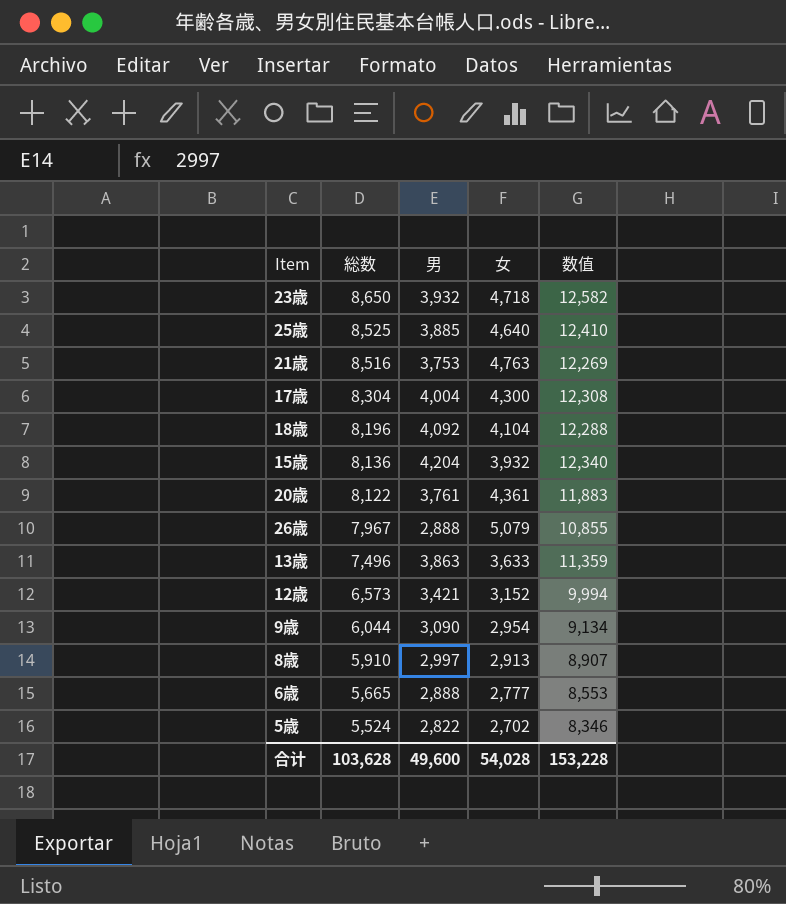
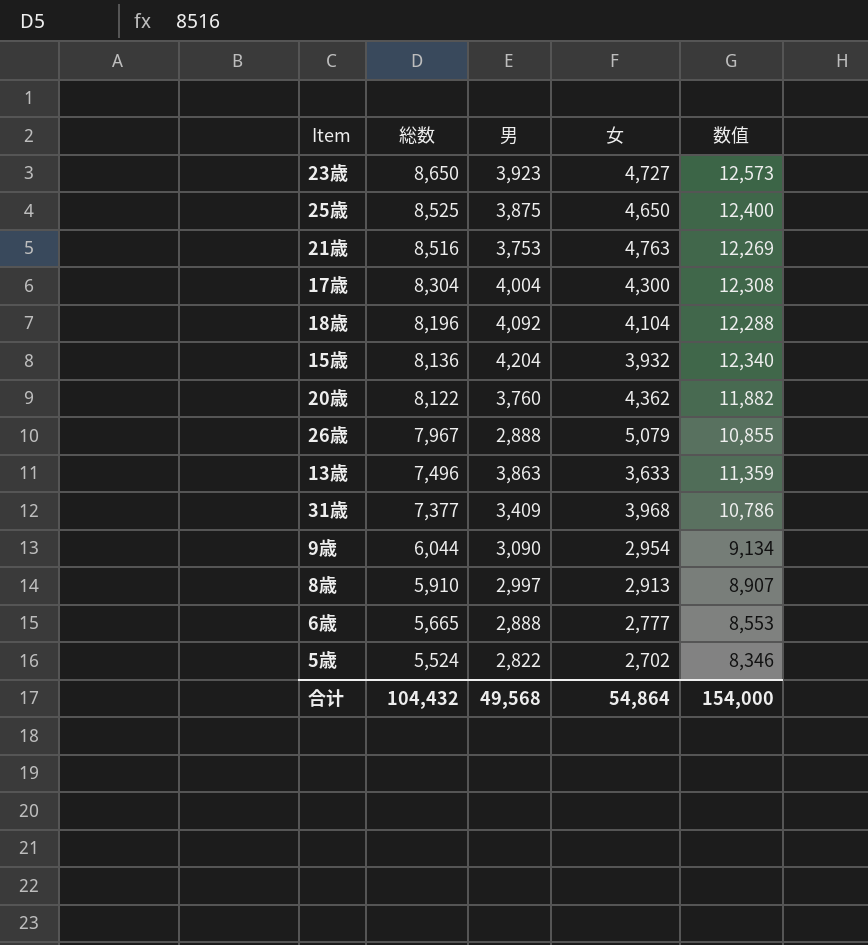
row 12歳: 6,573 | 3,421 | 3,152 | 9,994 -> none
23歳 | 男: 3,932 -> 3,923
23歳 | 女: 4,718 -> 4,727
23歳 | 数值: 12,582 -> 12,573
25歳 | 男: 3,885 -> 3,875
25歳 | 女: 4,640 -> 4,650
25歳 | 数值: 12,410 -> 12,400
20歳 | 男: 3,761 -> 3,760
20歳 | 女: 4,361 -> 4,362
20歳 | 数值: 11,883 -> 11,882
row 31歳: none -> 7,377 | 3,409 | 3,968 | 10,786
合计 | 総数: 103,628 -> 104,432
合计 | 男: 49,600 -> 49,568
合计 | 女: 54,028 -> 54,864
合计 | 数值: 153,228 -> 154,000

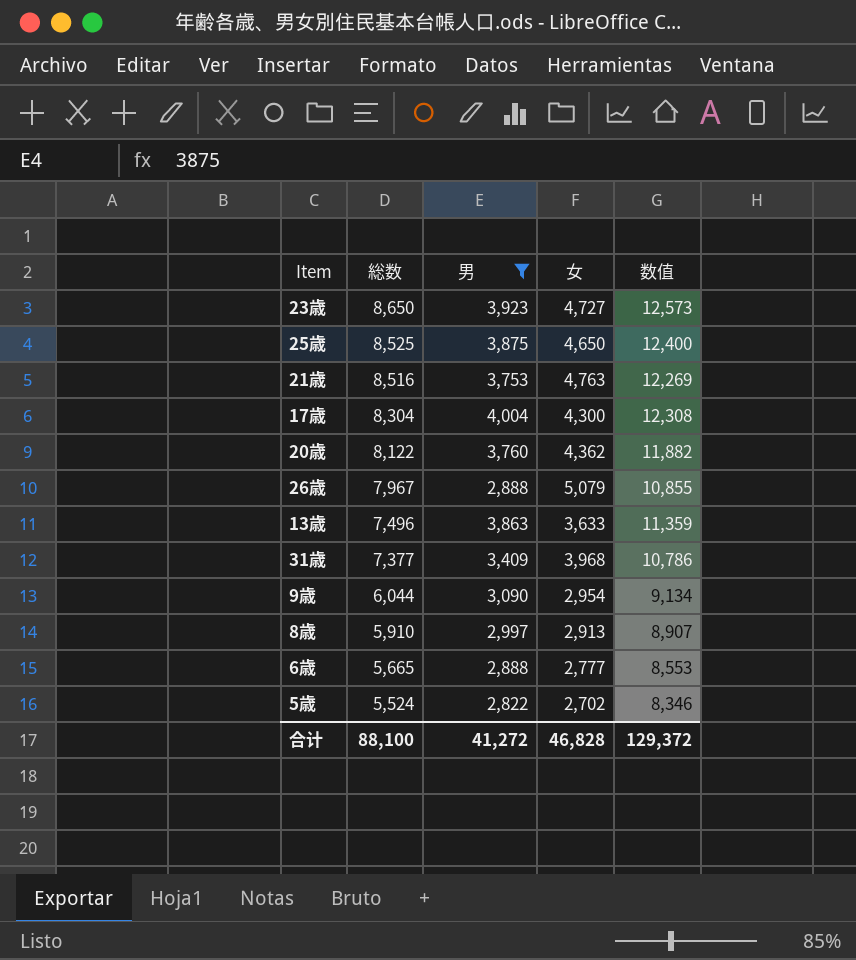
filter: none -> 男 <= 4,004
合计 | 総数: 104,432 -> 88,100
合计 | 男: 49,568 -> 41,272
合计 | 女: 54,864 -> 46,828
合计 | 数值: 154,000 -> 129,372

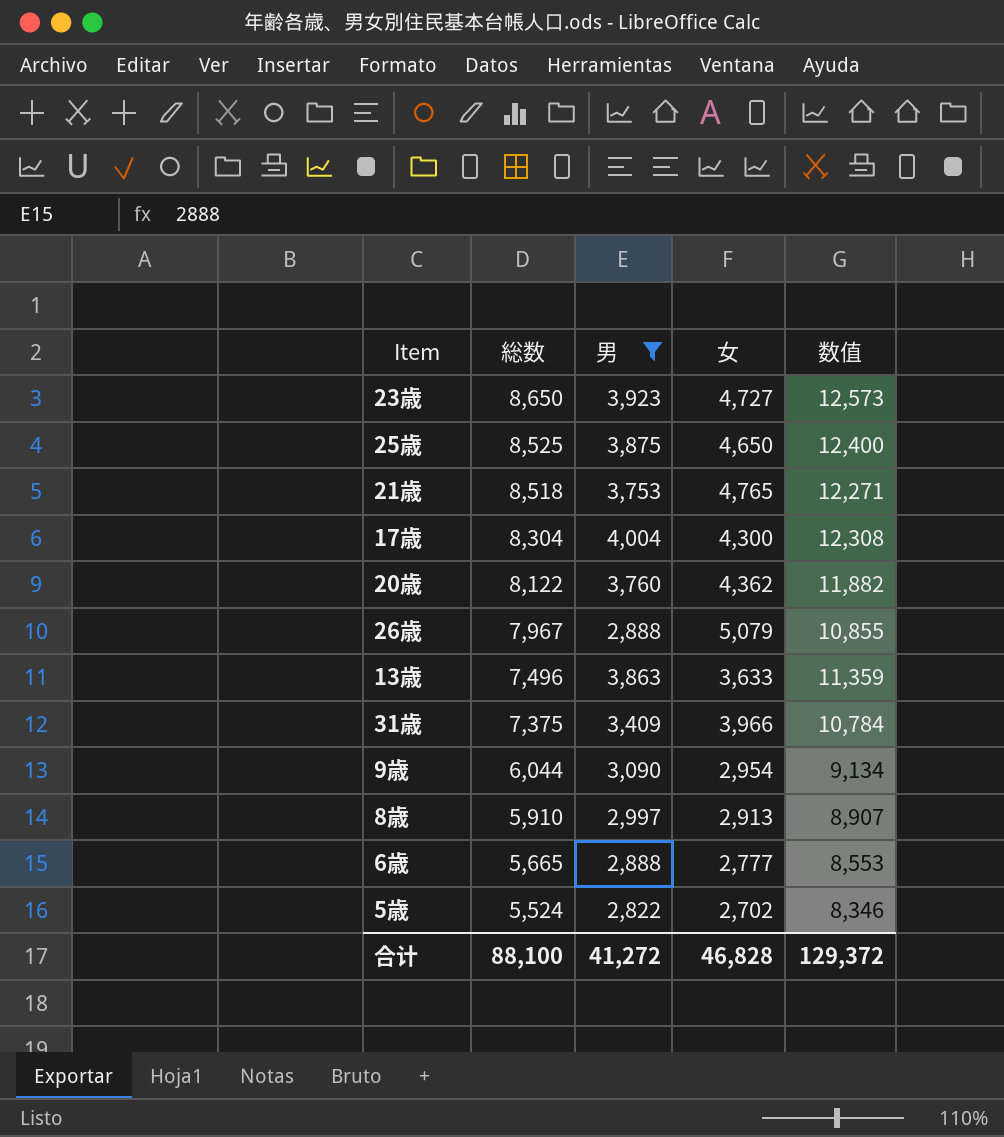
21歳 | 総数: 8,516 -> 8,518
21歳 | 女: 4,763 -> 4,765
21歳 | 数值: 12,269 -> 12,271
31歳 | 総数: 7,377 -> 7,375
31歳 | 女: 3,968 -> 3,966
31歳 | 数值: 10,786 -> 10,784

